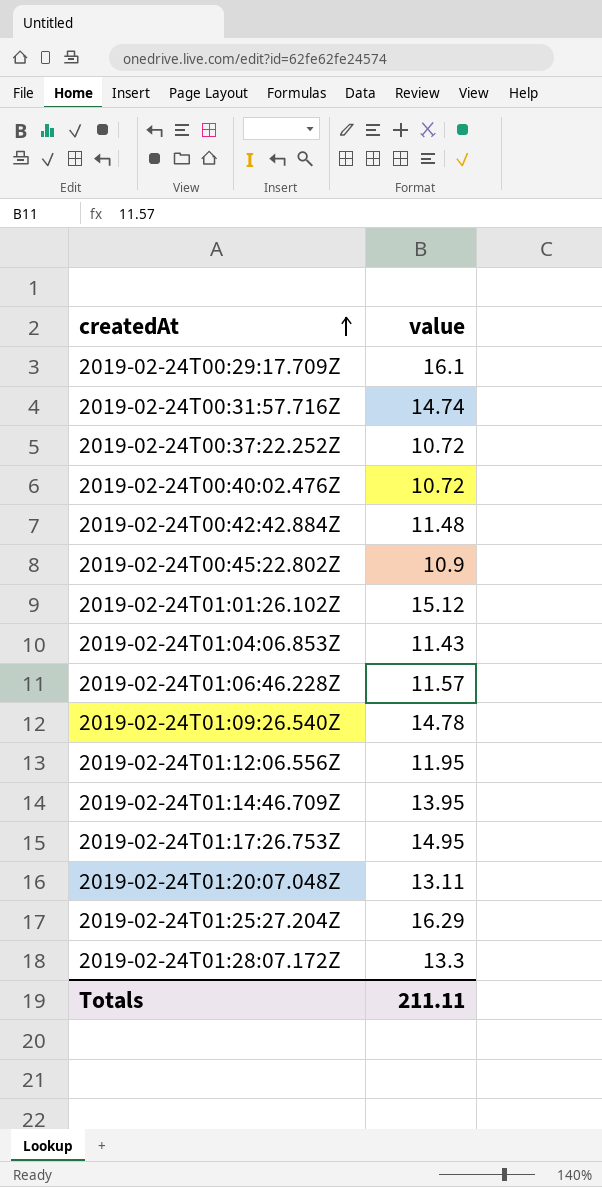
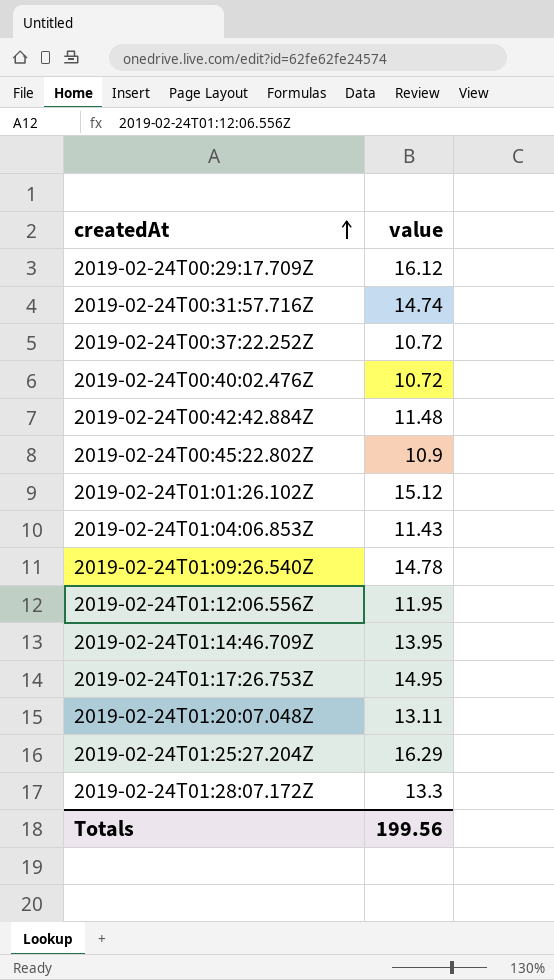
row 2019-02-24T01:06:46.228Z: 11.57 -> none
2019-02-24T00:29:17.709Z | value: 16.1 -> 16.12
Totals | value: 211.11 -> 199.56

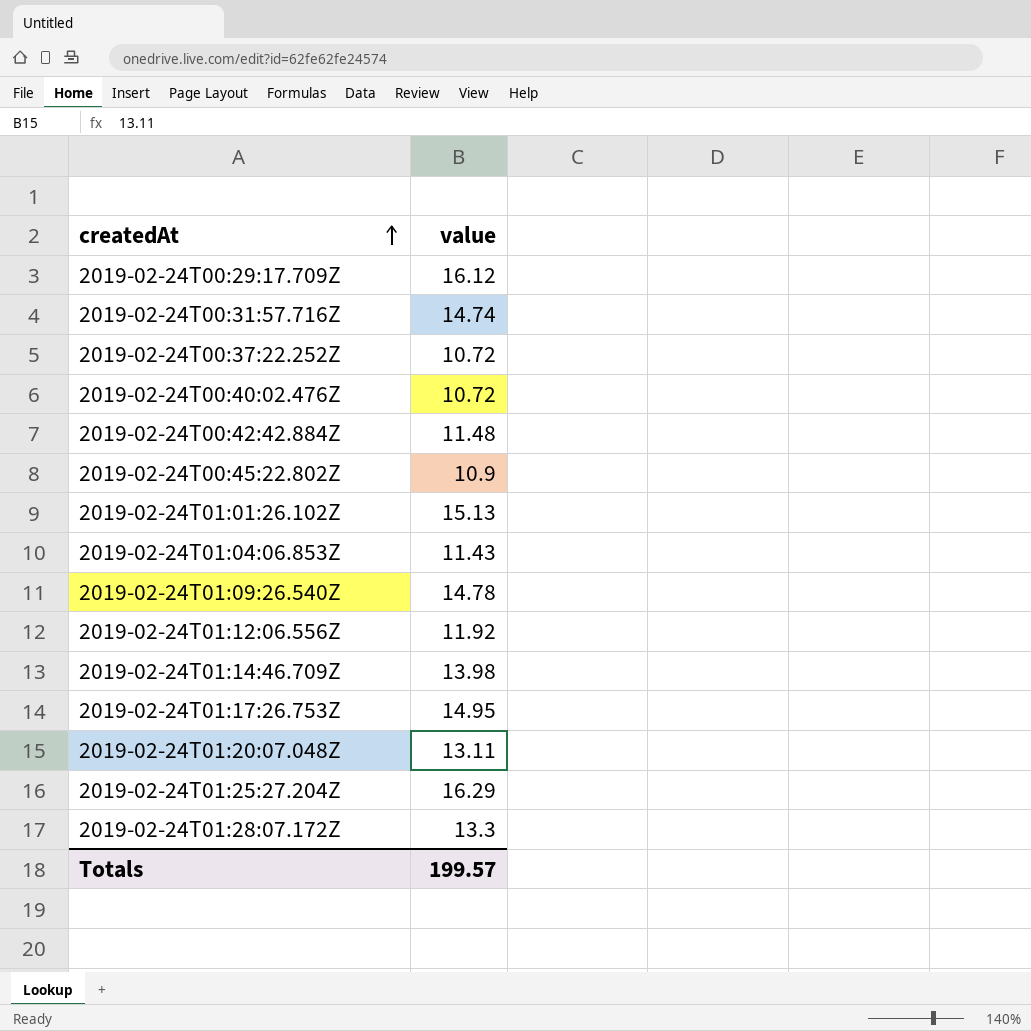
2019-02-24T01:01:26.102Z | value: 15.12 -> 15.13
2019-02-24T01:12:06.556Z | value: 11.95 -> 11.92
2019-02-24T01:14:46.709Z | value: 13.95 -> 13.98
Totals | value: 199.56 -> 199.57

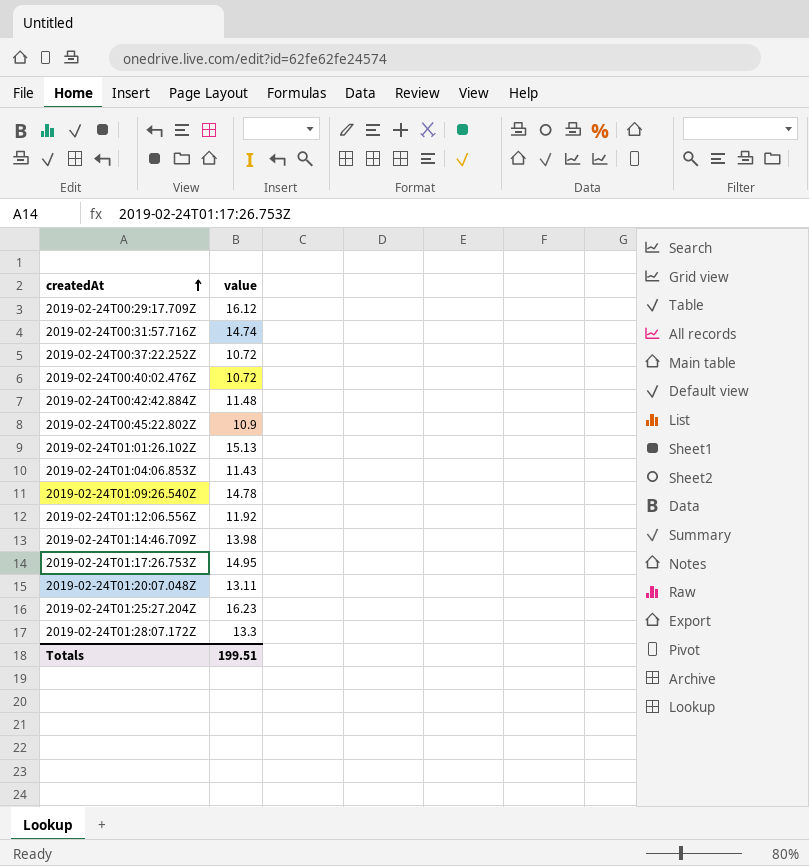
2019-02-24T01:25:27.204Z | value: 16.29 -> 16.23
Totals | value: 199.57 -> 199.51

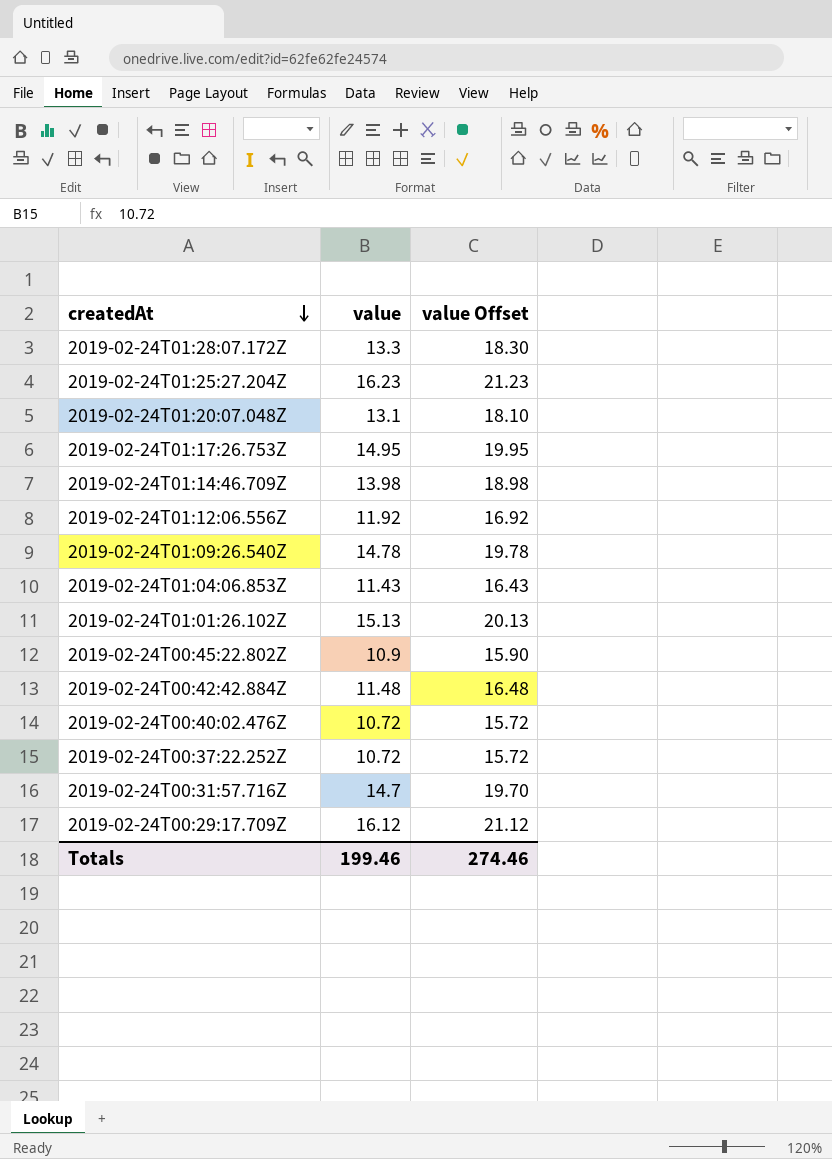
row order: createdAt ascending -> createdAt descending
column value Offset | formula: none -> [value] + 5
2019-02-24T01:20:07.048Z | value: 13.11 -> 13.1
2019-02-24T00:31:57.716Z | value: 14.74 -> 14.7
Totals | value: 199.51 -> 199.46

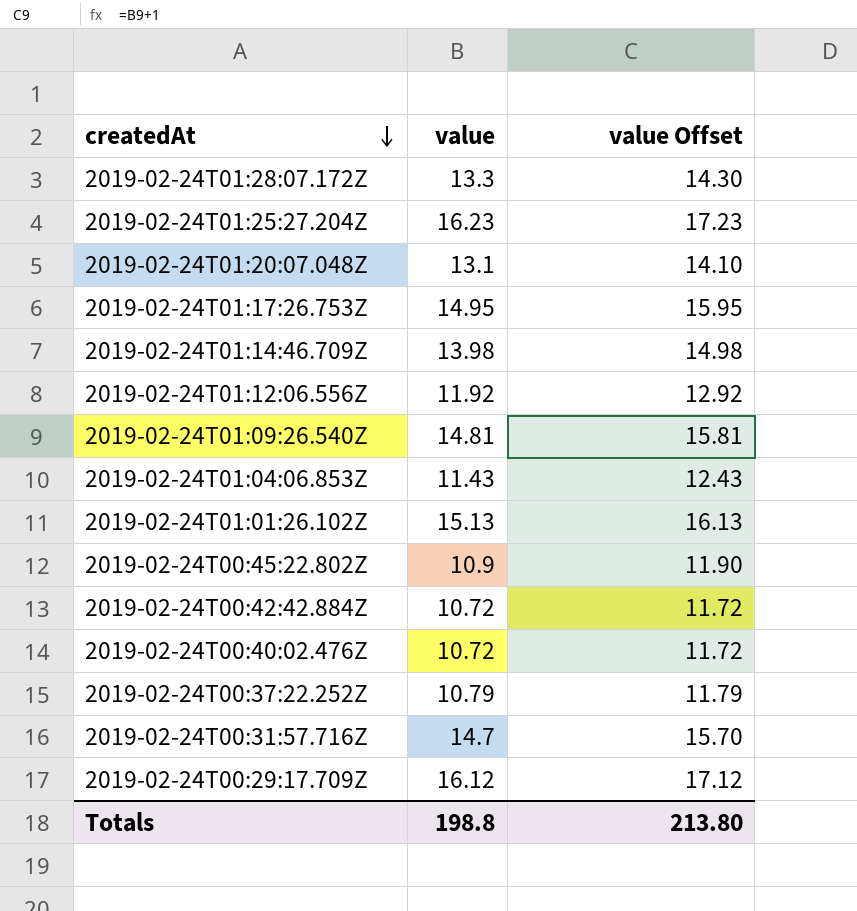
column value Offset | formula: [value] + 5 -> [value] + 1
2019-02-24T01:09:26.540Z | value: 14.78 -> 14.81
2019-02-24T00:42:42.884Z | value: 11.48 -> 10.72
2019-02-24T00:37:22.252Z | value: 10.72 -> 10.79
Totals | value: 199.46 -> 198.8
Totals | value Offset: 274.46 -> 213.80

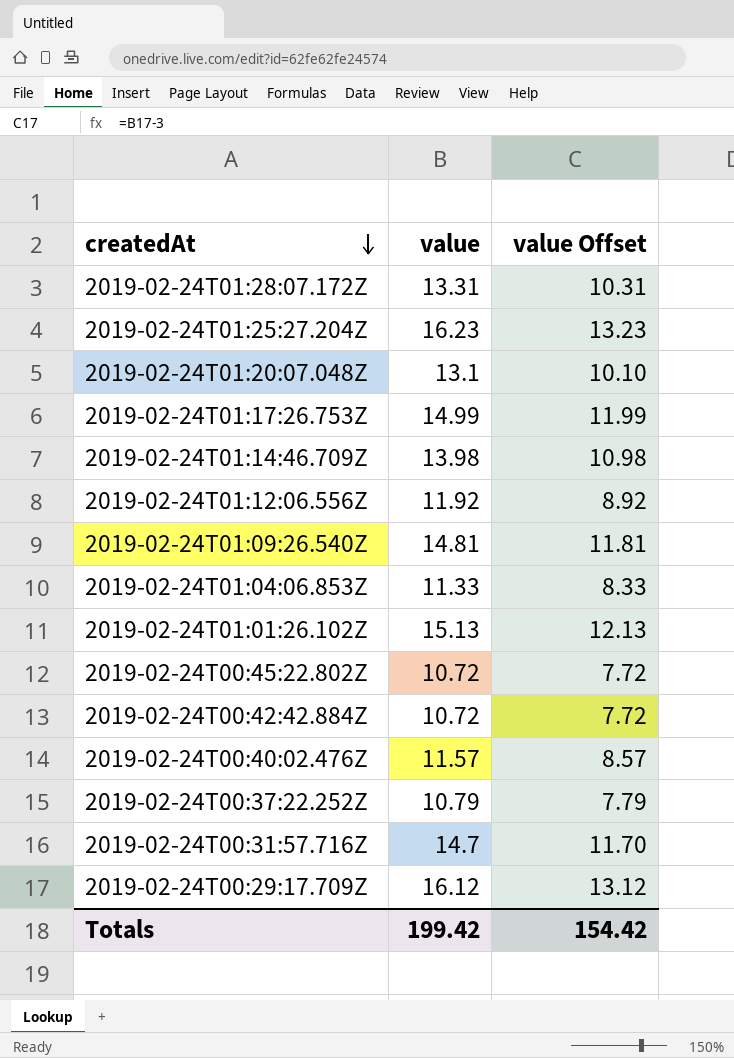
column value Offset | formula: [value] + 1 -> [value] - 3
2019-02-24T01:28:07.172Z | value: 13.3 -> 13.31
2019-02-24T01:17:26.753Z | value: 14.95 -> 14.99
2019-02-24T01:04:06.853Z | value: 11.43 -> 11.33
2019-02-24T00:45:22.802Z | value: 10.9 -> 10.72
2019-02-24T00:40:02.476Z | value: 10.72 -> 11.57
Totals | value: 198.8 -> 199.42
Totals | value Offset: 213.80 -> 154.42

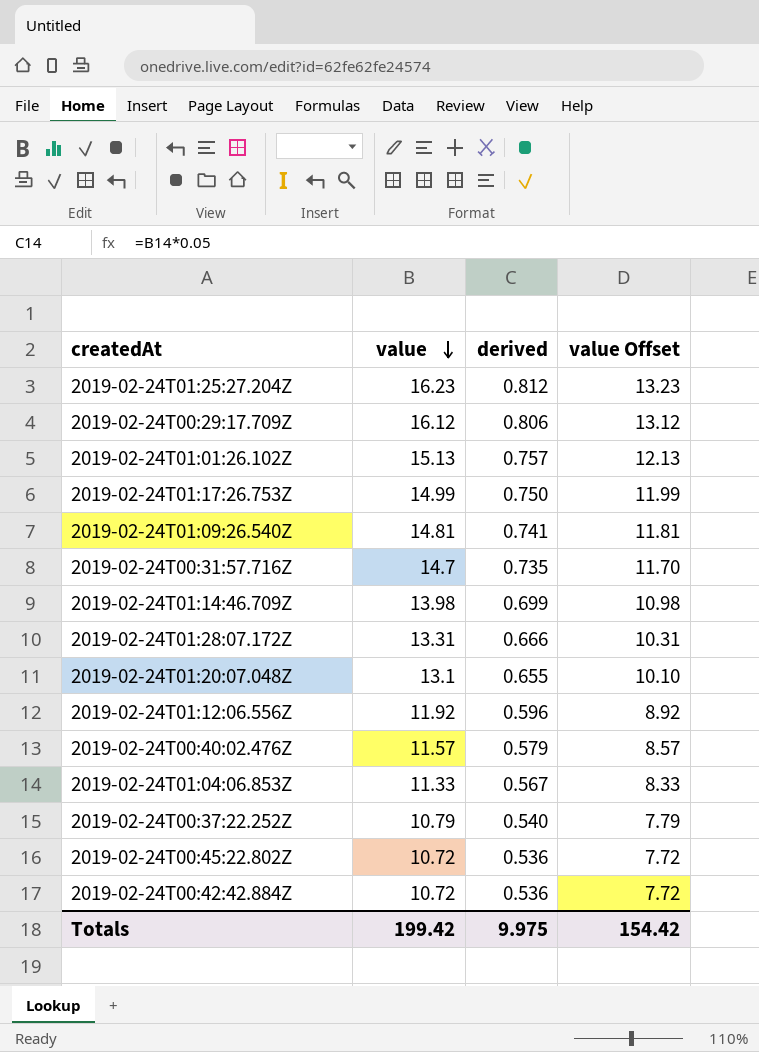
row order: createdAt descending -> value descending
column derived | formula: none -> [value] * 0.05

